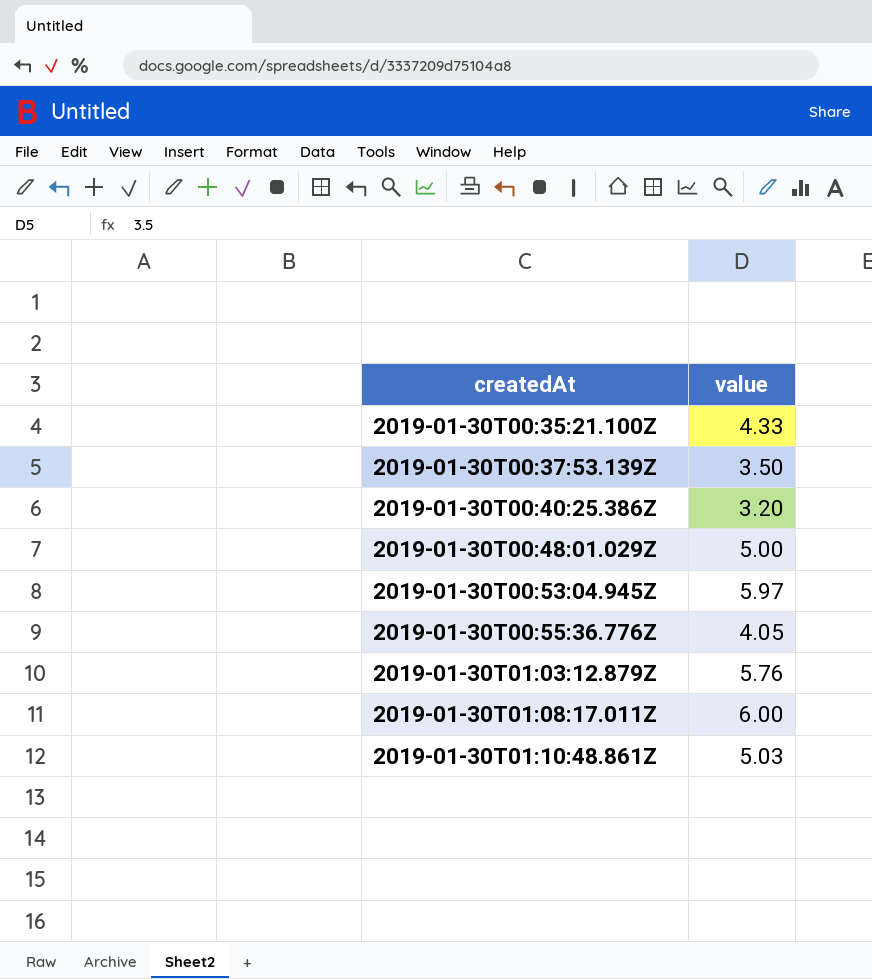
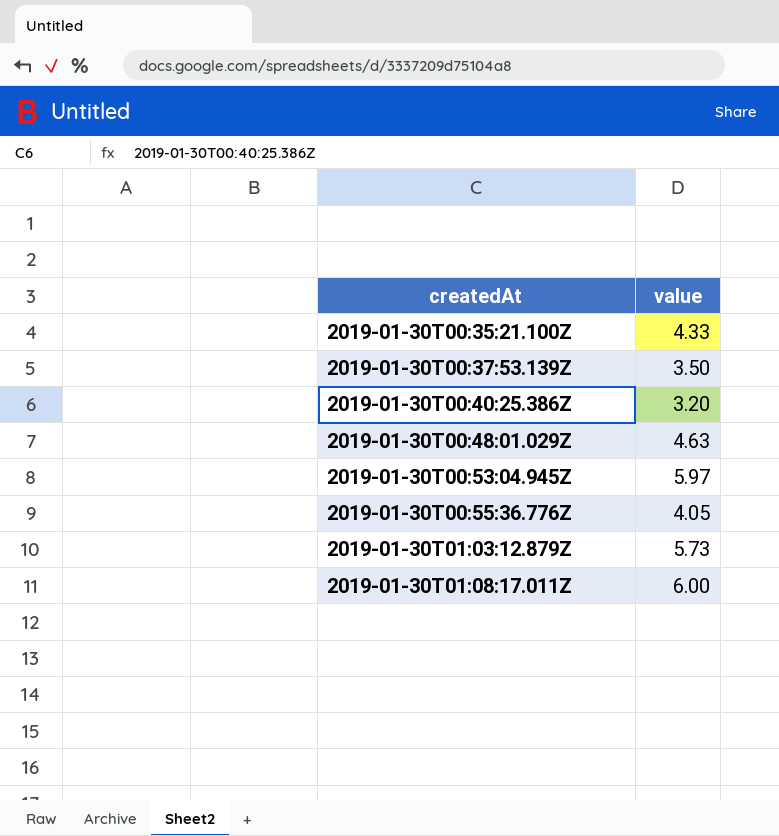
row 2019-01-30T01:10:48.861Z: 5.03 -> none
2019-01-30T00:48:01.029Z | value: 5.00 -> 4.63
2019-01-30T01:03:12.879Z | value: 5.76 -> 5.73

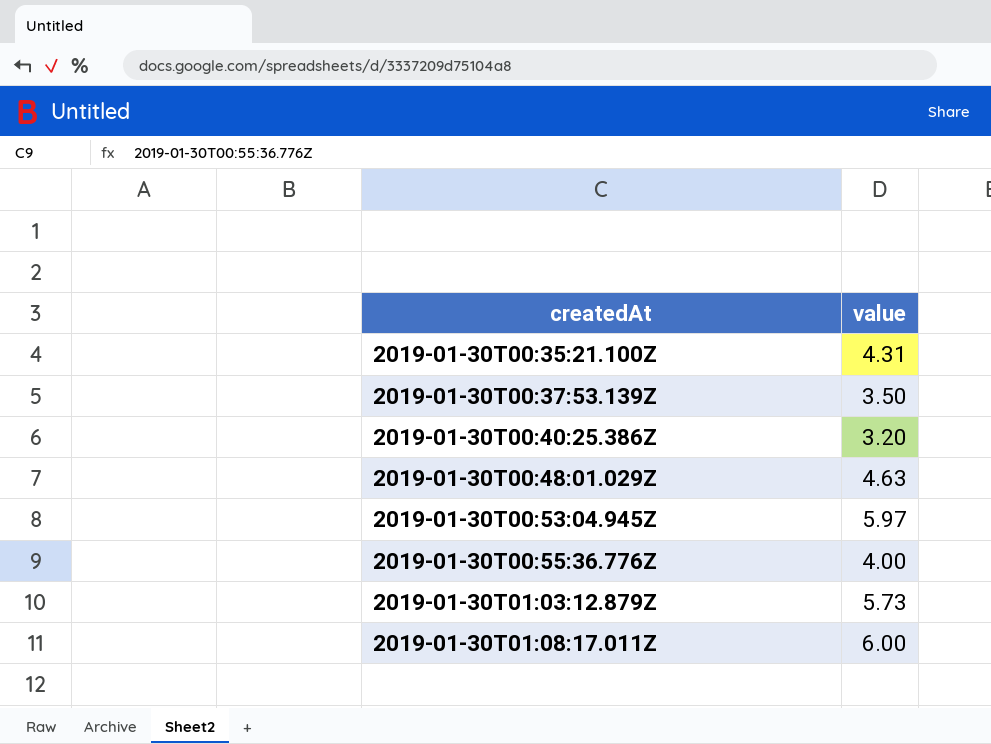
2019-01-30T00:35:21.100Z | value: 4.33 -> 4.31
2019-01-30T00:55:36.776Z | value: 4.05 -> 4.00

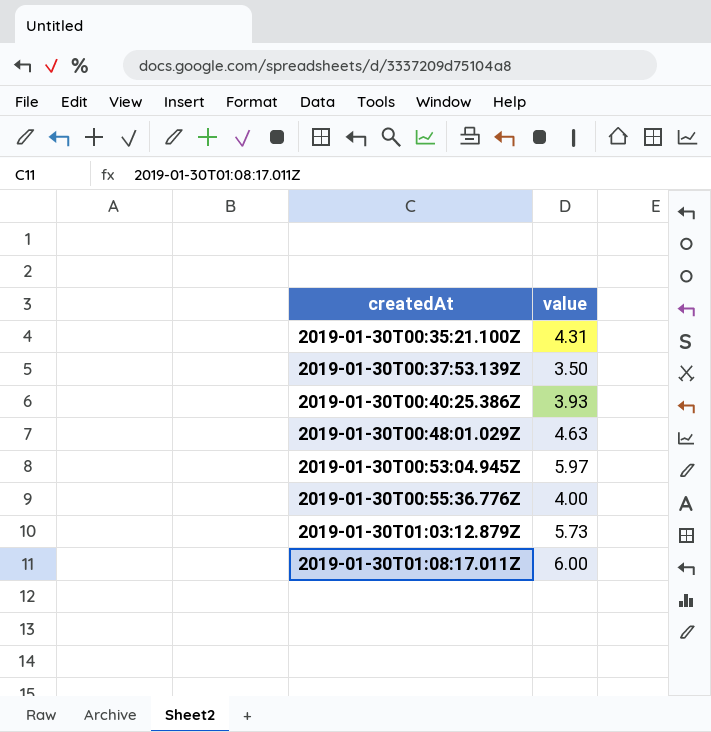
2019-01-30T00:40:25.386Z | value: 3.20 -> 3.93

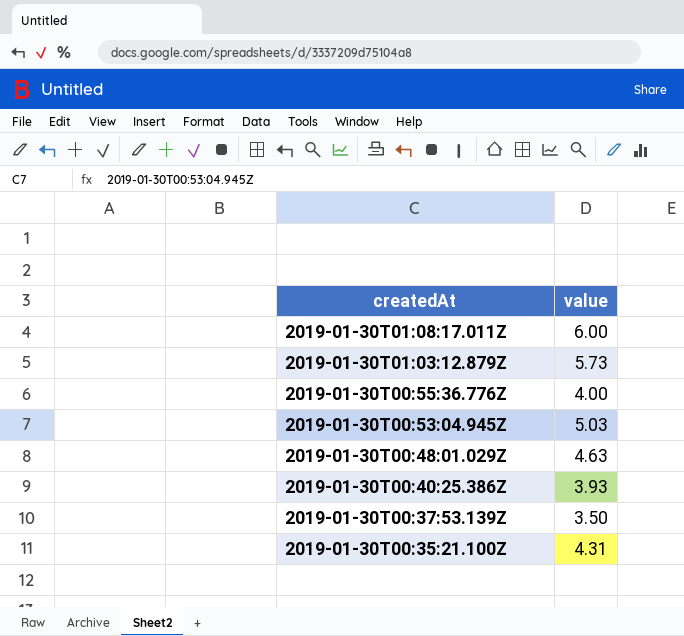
row order: createdAt ascending -> createdAt descending
2019-01-30T00:53:04.945Z | value: 5.97 -> 5.03

